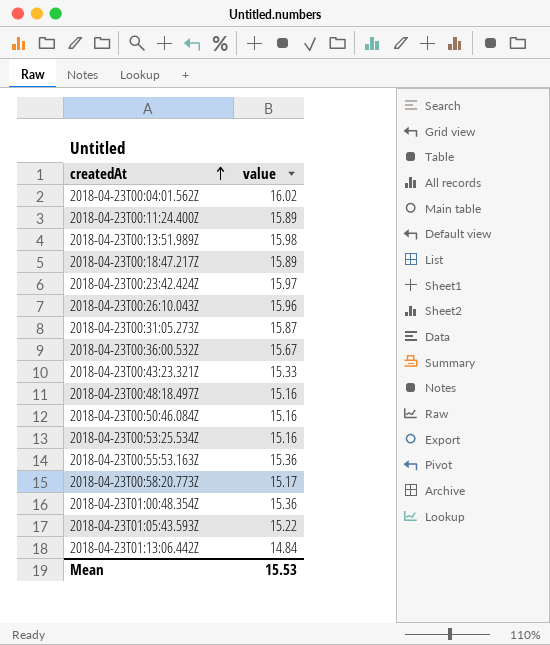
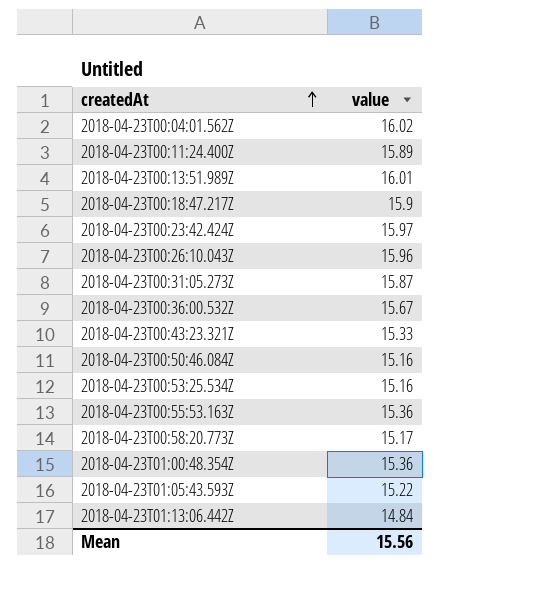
row 2018-04-23T00:48:18.497Z: 15.16 -> none
2018-04-23T00:13:51.989Z | value: 15.98 -> 16.01
2018-04-23T00:18:47.217Z | value: 15.89 -> 15.9
Mean | value: 15.53 -> 15.56

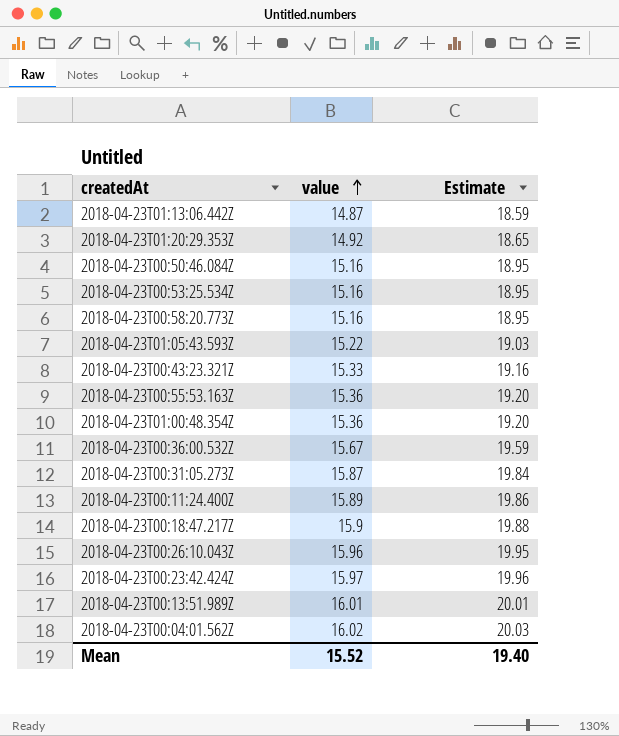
row order: createdAt ascending -> value ascending
column Estimate | formula: none -> [value] * 1.25
2018-04-23T01:13:06.442Z | value: 14.84 -> 14.87
row 2018-04-23T01:20:29.353Z: none -> 14.92 | 18.65
2018-04-23T00:58:20.773Z | value: 15.17 -> 15.16
Mean | value: 15.56 -> 15.52

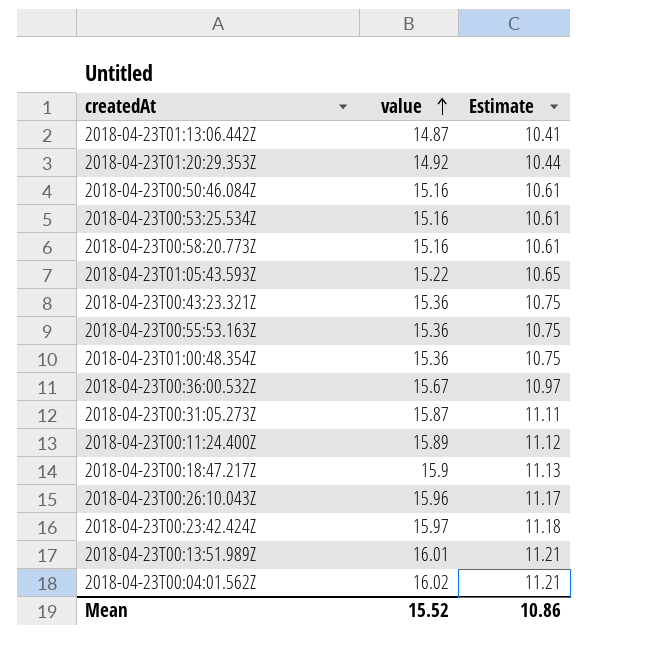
column Estimate | formula: [value] * 1.25 -> [value] * 0.7
2018-04-23T00:43:23.321Z | value: 15.33 -> 15.36
Mean | Estimate: 19.40 -> 10.86

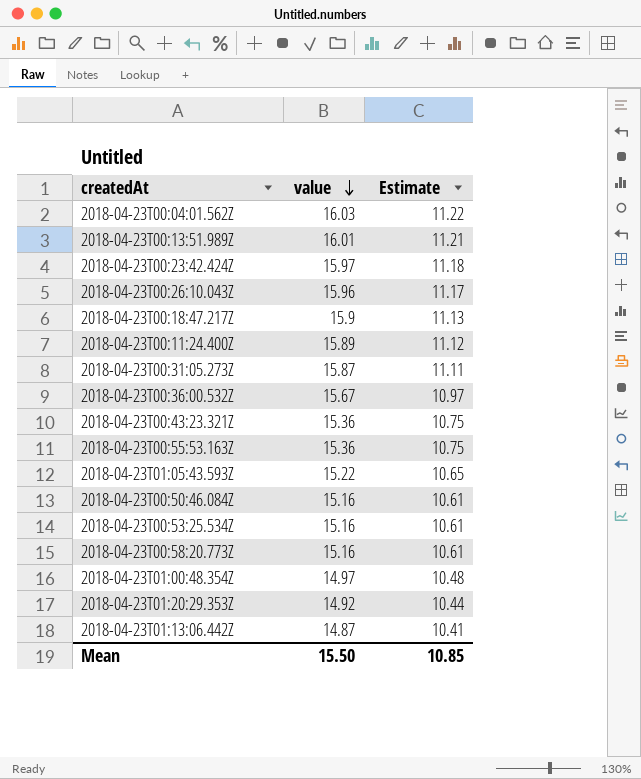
row order: value ascending -> value descending
2018-04-23T00:04:01.562Z | value: 16.02 -> 16.03
2018-04-23T00:04:01.562Z | Estimate: 11.21 -> 11.22
2018-04-23T01:00:48.354Z | value: 15.36 -> 14.97
2018-04-23T01:00:48.354Z | Estimate: 10.75 -> 10.48
Mean | value: 15.52 -> 15.50
Mean | Estimate: 10.86 -> 10.85

